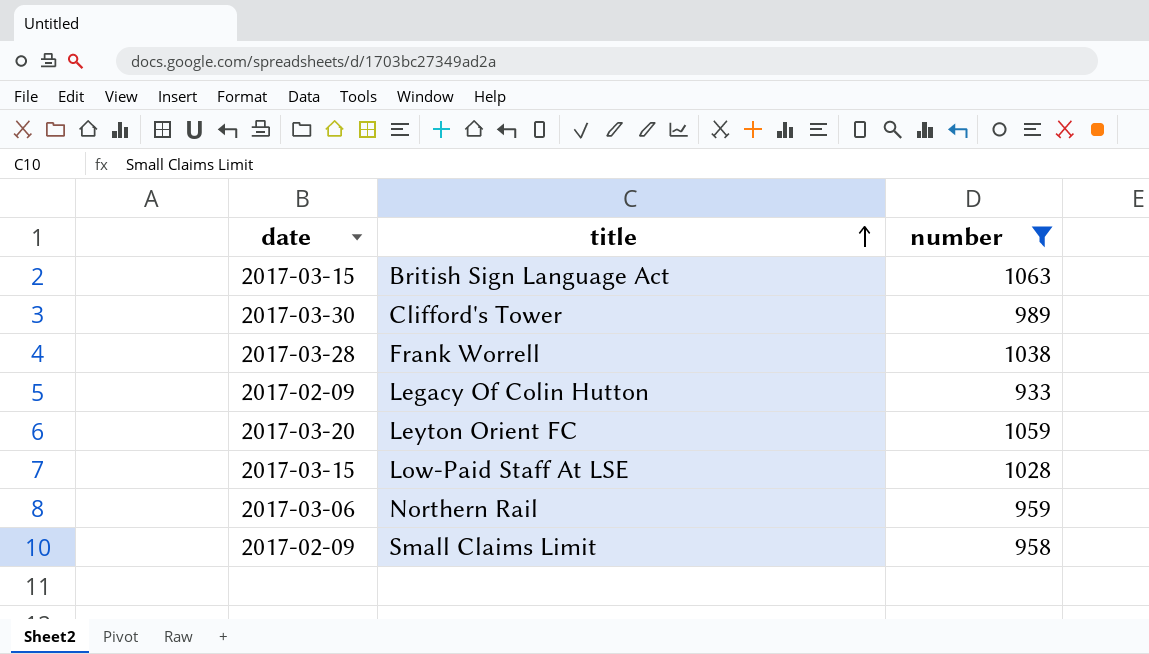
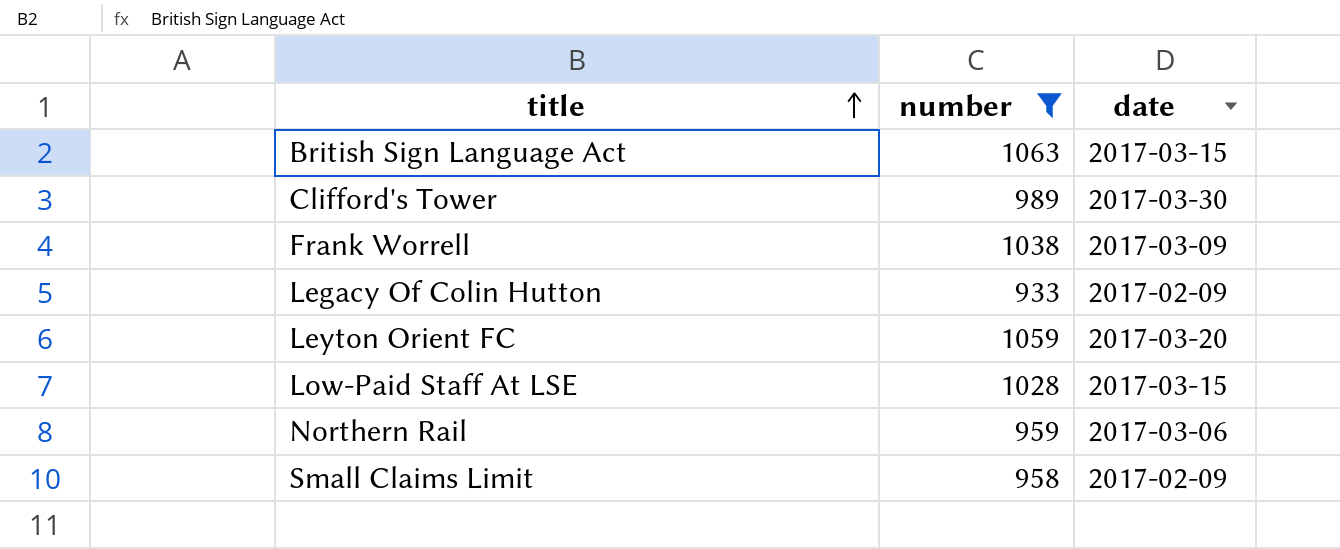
column date | position: 1 -> 3
Frank Worrell | date: 2017-03-28 -> 2017-03-09

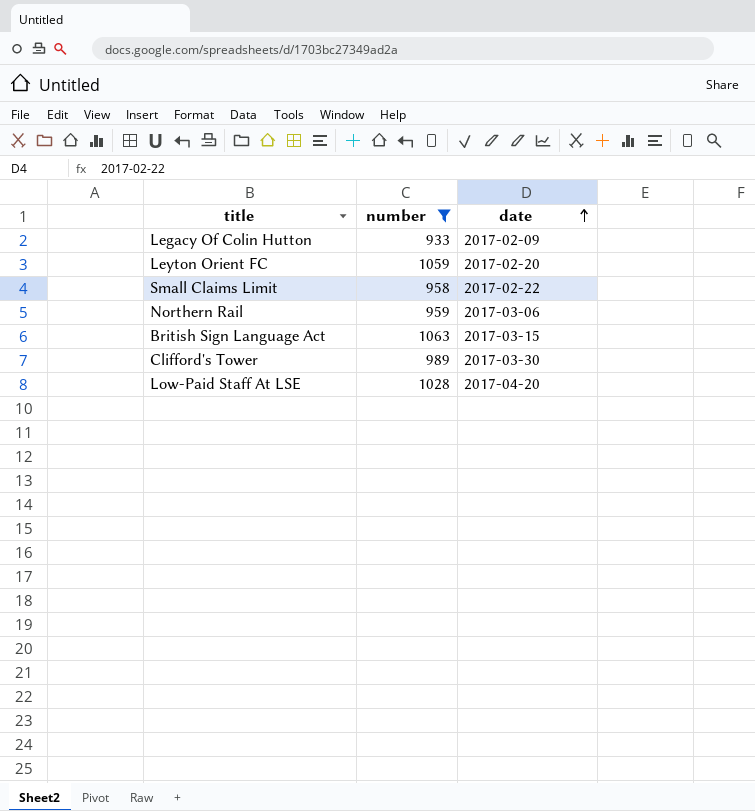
row order: title ascending -> date ascending
row Frank Worrell: 1038 | 2017-03-09 -> none
Leyton Orient FC | date: 2017-03-20 -> 2017-02-20
Small Claims Limit | date: 2017-02-09 -> 2017-02-22
Low-Paid Staff At LSE | date: 2017-03-15 -> 2017-04-20

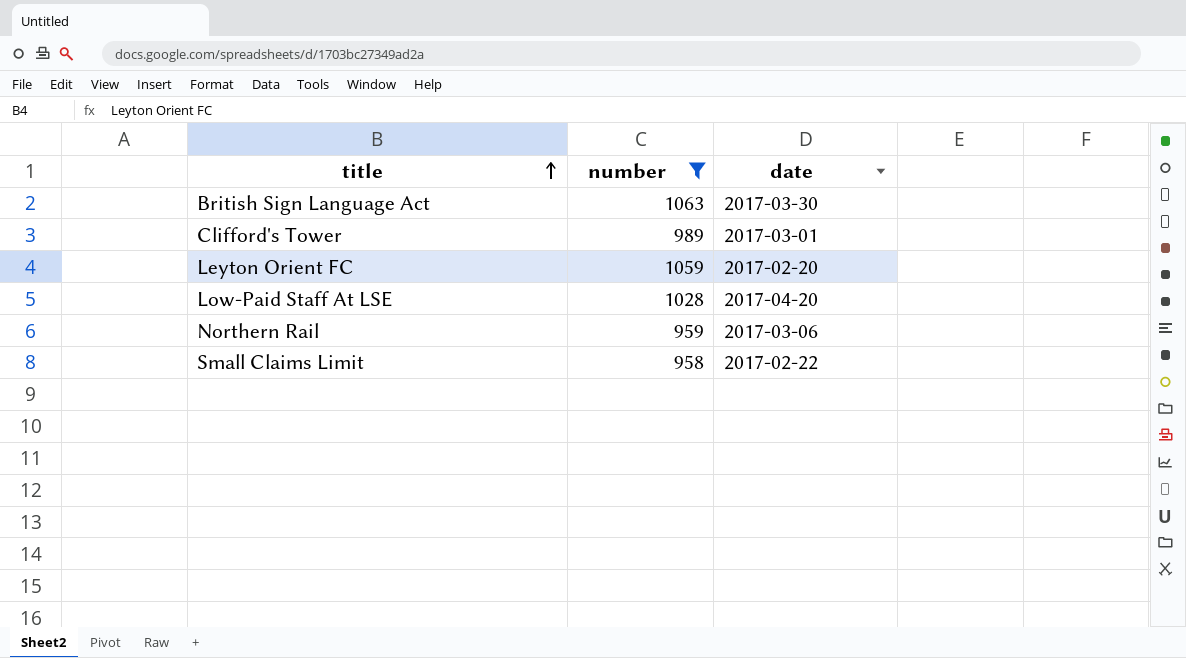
row order: date ascending -> title ascending
row Legacy Of Colin Hutton: 933 | 2017-02-09 -> none
British Sign Language Act | date: 2017-03-15 -> 2017-03-30
Clifford's Tower | date: 2017-03-30 -> 2017-03-01

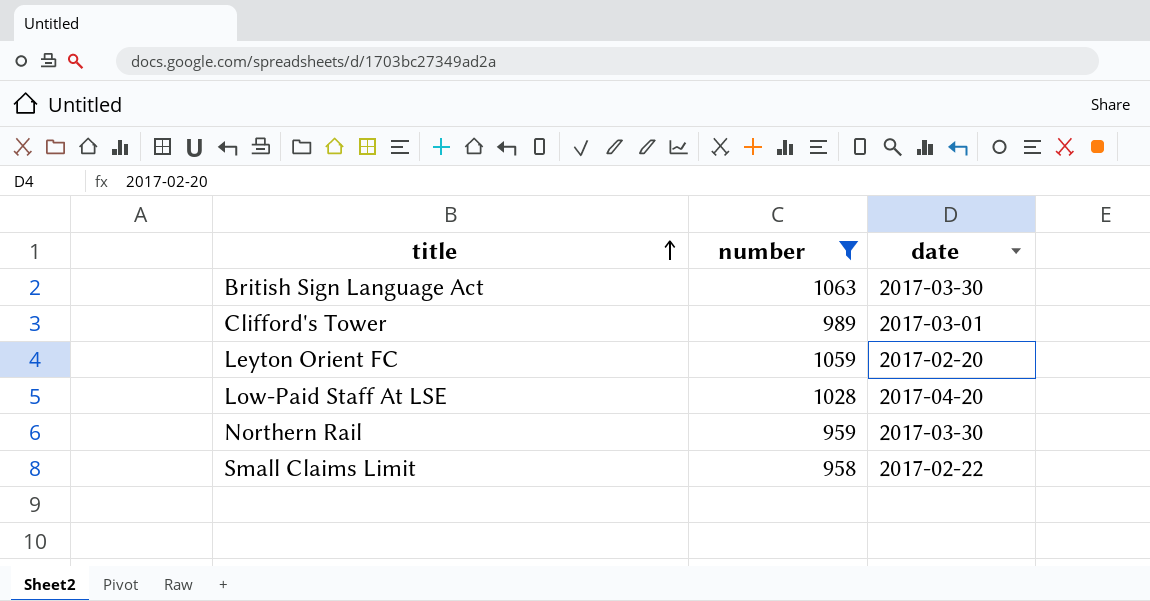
Northern Rail | date: 2017-03-06 -> 2017-03-30

